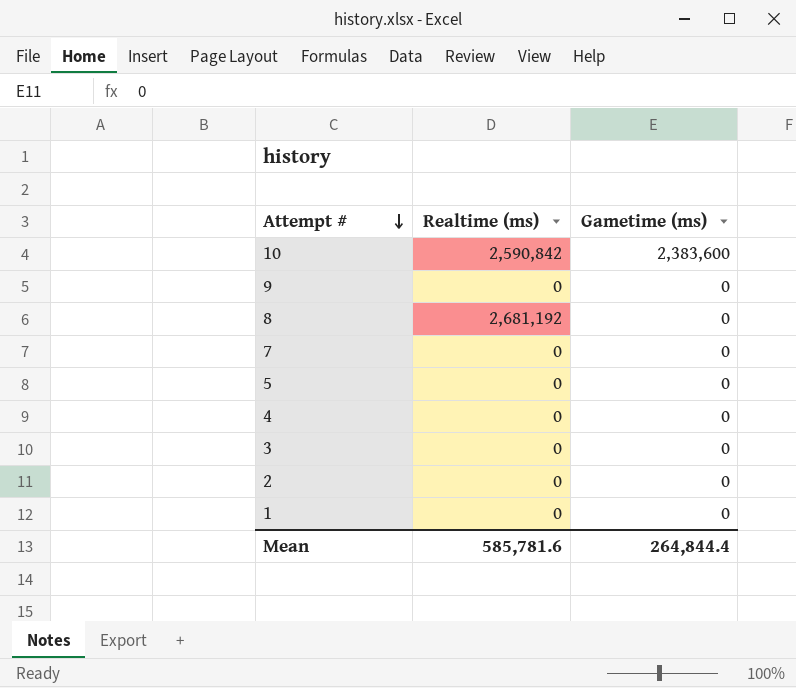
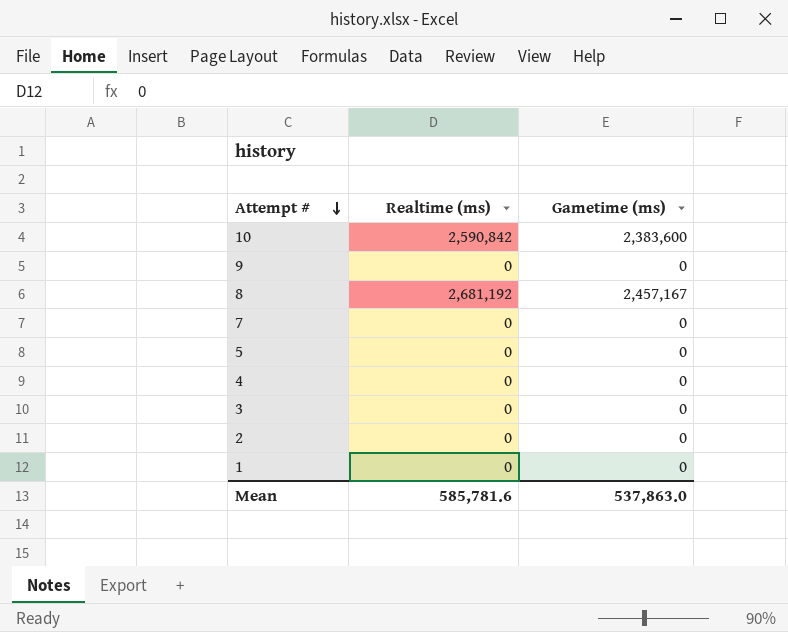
8 | Gametime (ms): 0 -> 2,457,167
Mean | Gametime (ms): 264,844.4 -> 537,863.0

